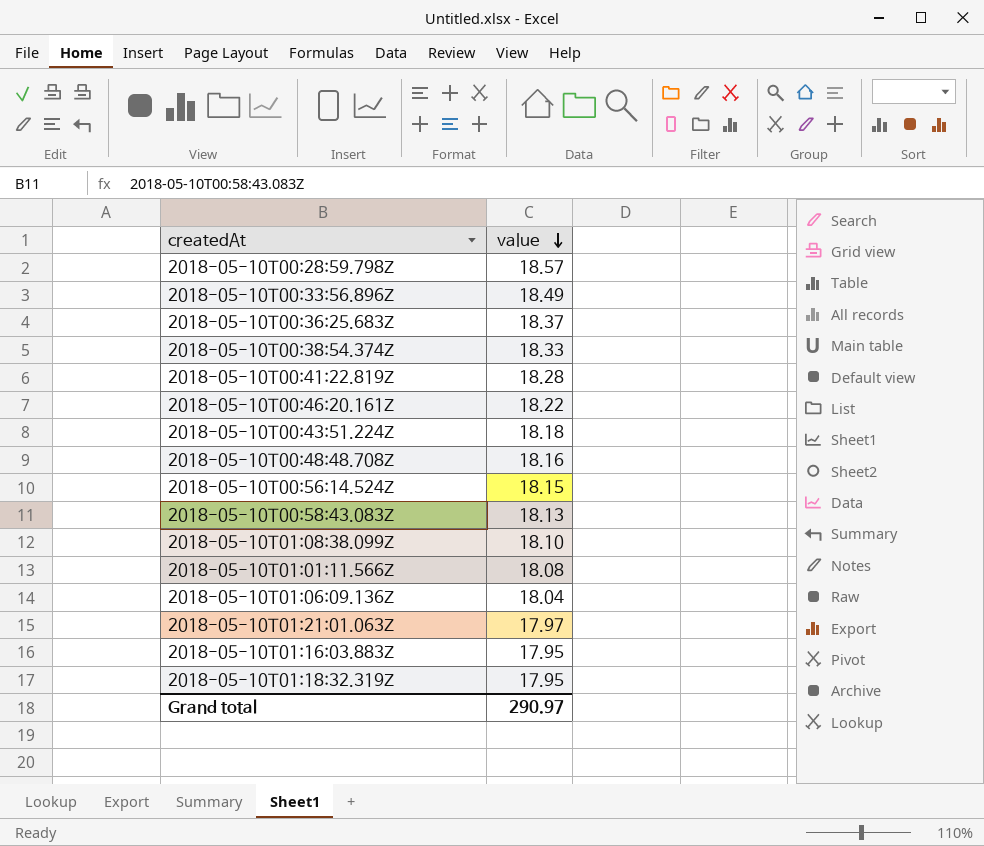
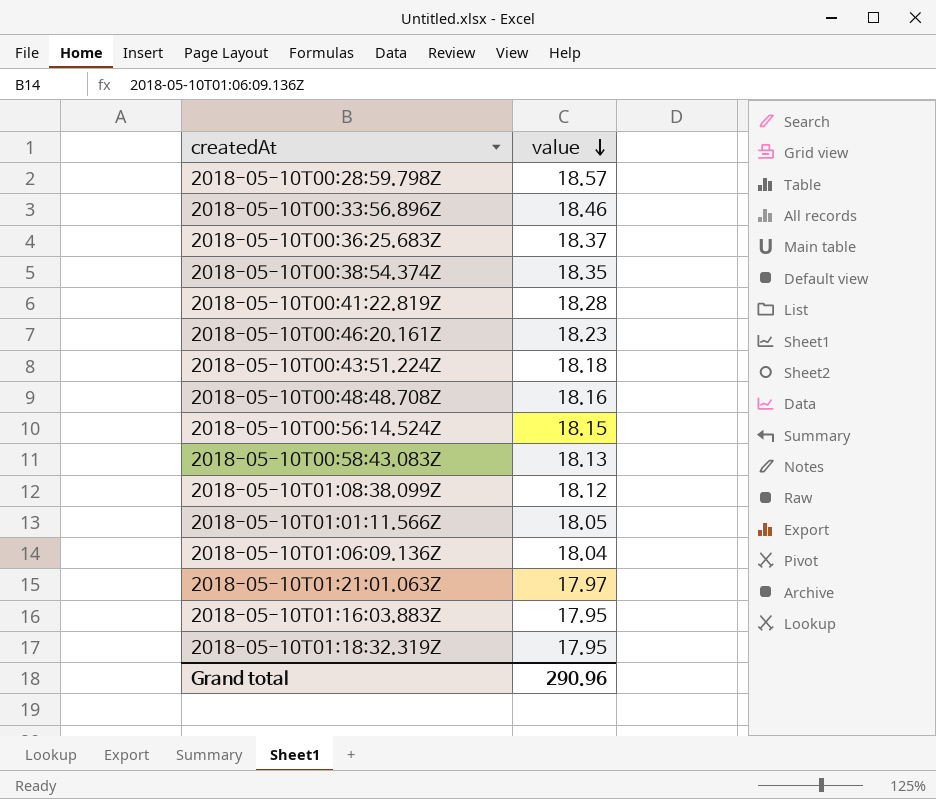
2018-05-10T00:33:56.896Z | value: 18.49 -> 18.46
2018-05-10T00:38:54.374Z | value: 18.33 -> 18.35
2018-05-10T00:46:20.161Z | value: 18.22 -> 18.23
2018-05-10T01:08:38.099Z | value: 18.10 -> 18.12
2018-05-10T01:01:11.566Z | value: 18.08 -> 18.05
Grand total | value: 290.97 -> 290.96

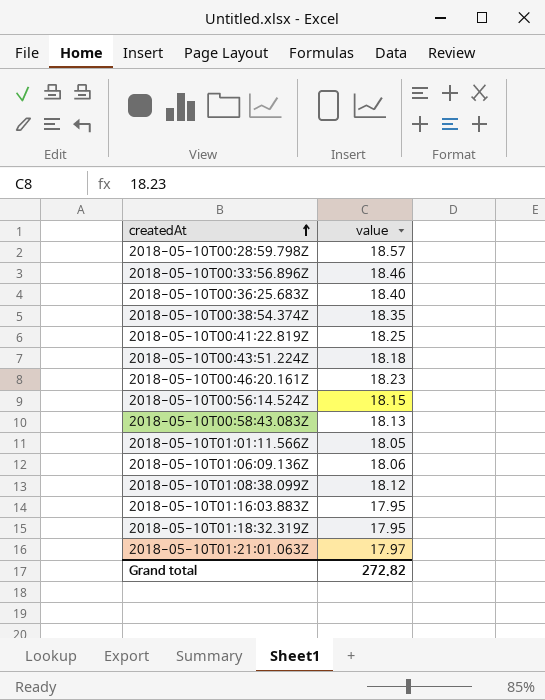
row order: value descending -> createdAt ascending
row 2018-05-10T00:48:48.708Z: 18.16 -> none
2018-05-10T00:36:25.683Z | value: 18.37 -> 18.40
2018-05-10T00:41:22.819Z | value: 18.28 -> 18.25
2018-05-10T01:06:09.136Z | value: 18.04 -> 18.06
Grand total | value: 290.96 -> 272.82

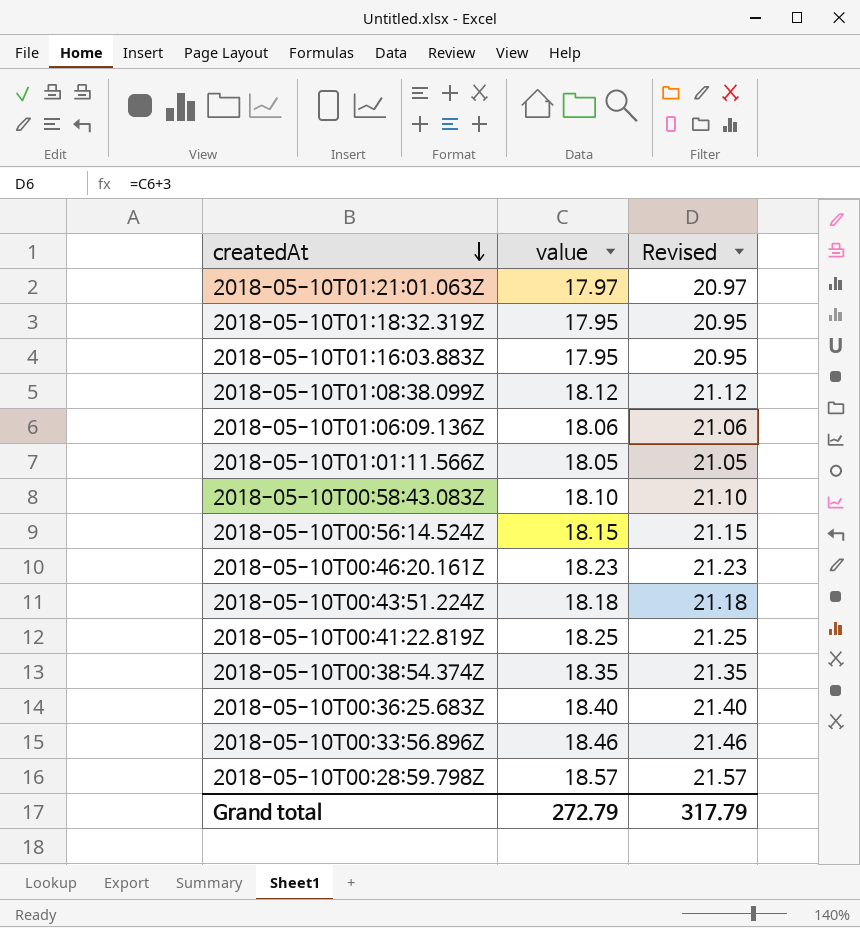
row order: createdAt ascending -> createdAt descending
column Revised | formula: none -> [value] + 3
2018-05-10T00:58:43.083Z | value: 18.13 -> 18.10
Grand total | value: 272.82 -> 272.79

